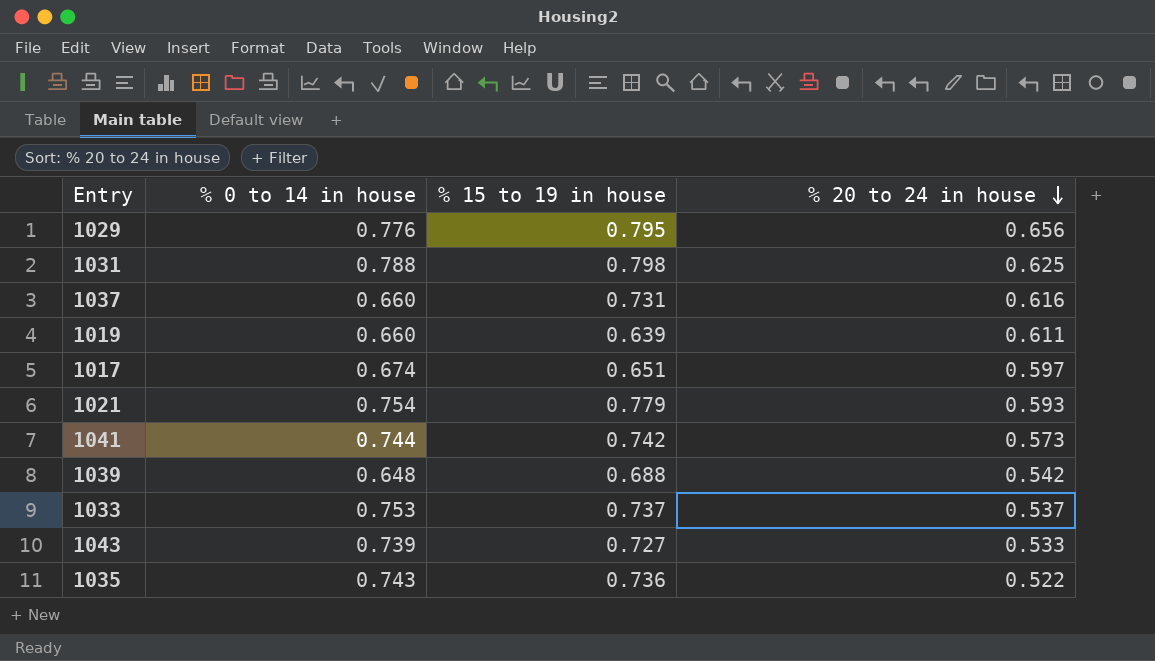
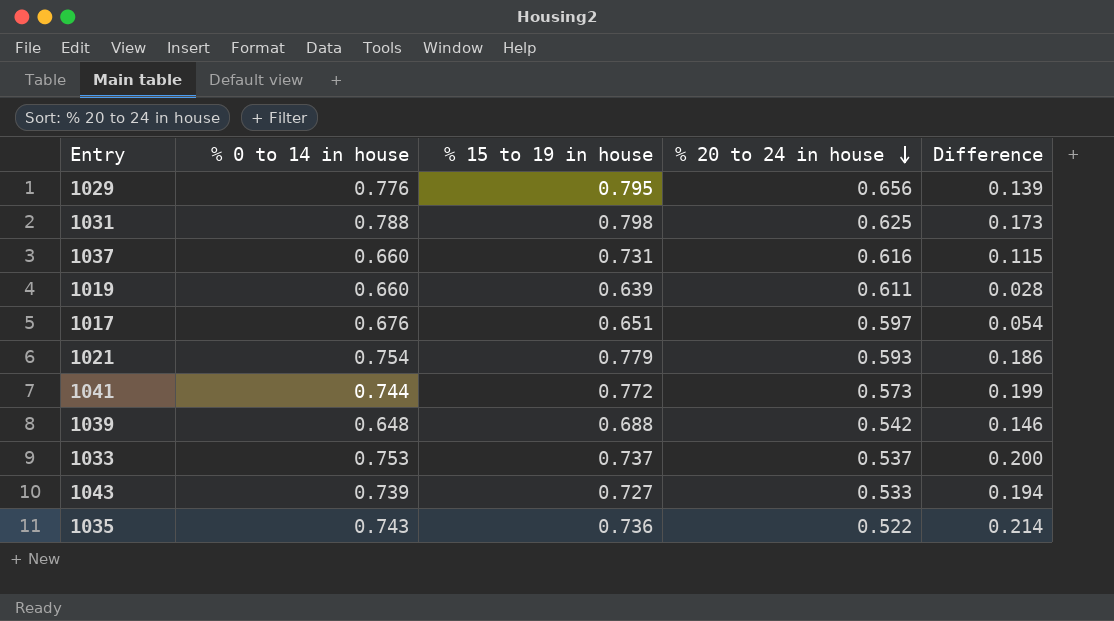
column Difference | formula: none -> [% 15 to 19 in house] - [% 20 to 24 in house]
1017 | % 0 to 14 in house: 0.674 -> 0.676
1041 | % 15 to 19 in house: 0.742 -> 0.772

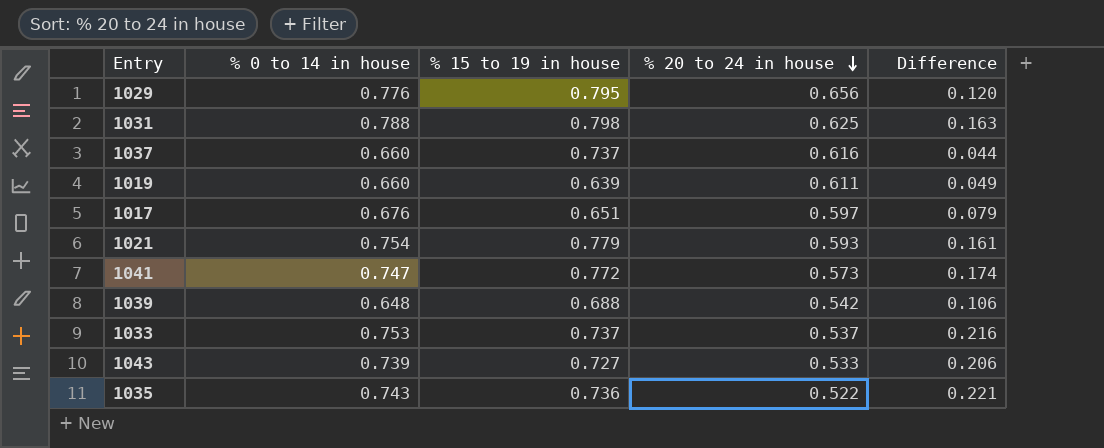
column Difference | formula: [% 15 to 19 in house] - [% 20 to 24 in house] -> [% 0 to 14 in house] - [% 20 to 24 in house]
1037 | % 15 to 19 in house: 0.731 -> 0.737
1041 | % 0 to 14 in house: 0.744 -> 0.747

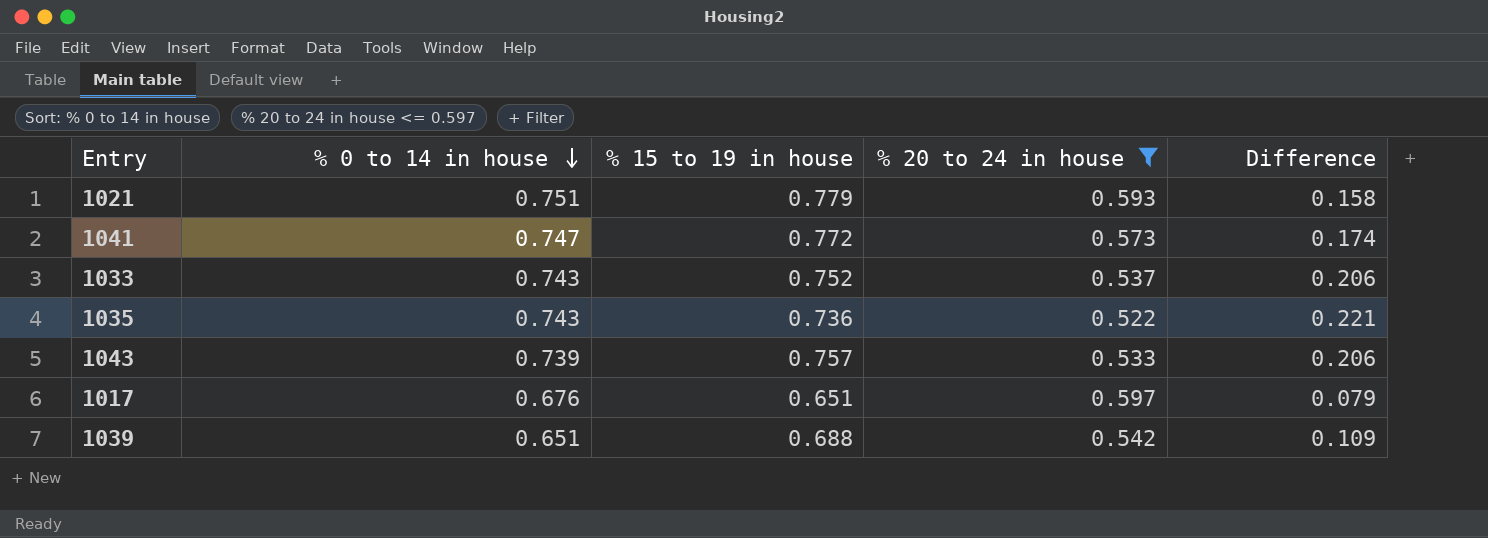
filter: none -> % 20 to 24 in house <= 0.597
row order: % 20 to 24 in house descending -> % 0 to 14 in house descending
1021 | % 0 to 14 in house: 0.754 -> 0.751
1021 | Difference: 0.161 -> 0.158
1033 | % 0 to 14 in house: 0.753 -> 0.743
1033 | % 15 to 19 in house: 0.737 -> 0.752
1033 | Difference: 0.216 -> 0.206
1043 | % 15 to 19 in house: 0.727 -> 0.757
1039 | % 0 to 14 in house: 0.648 -> 0.651
1039 | Difference: 0.106 -> 0.109

